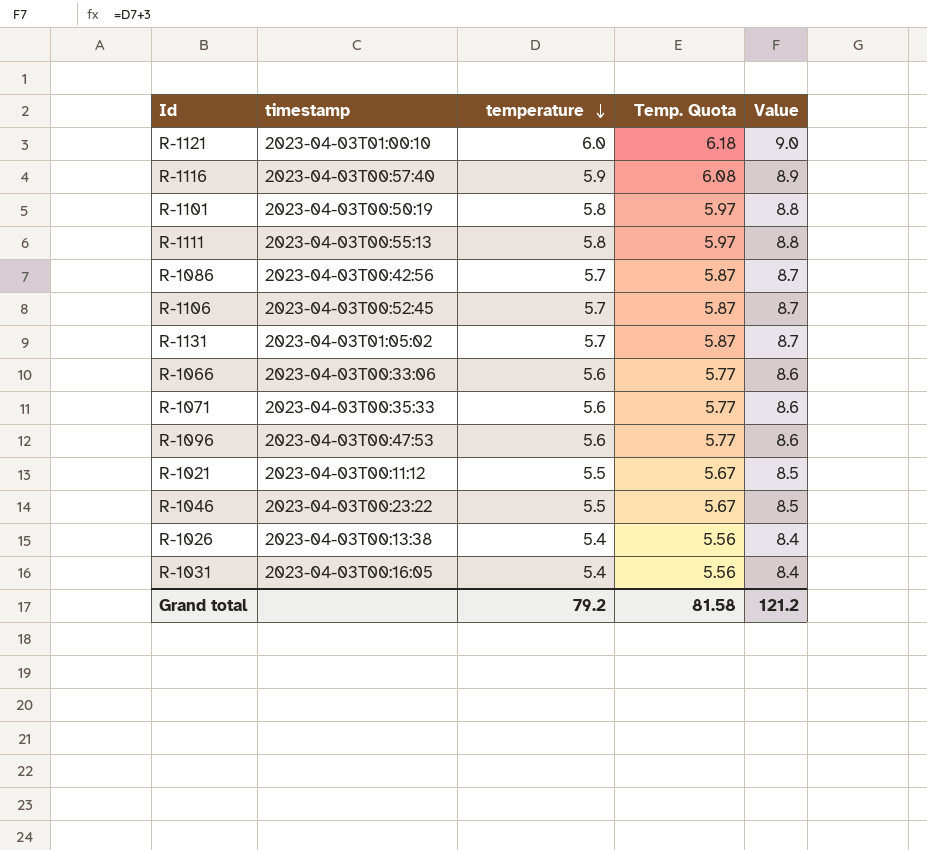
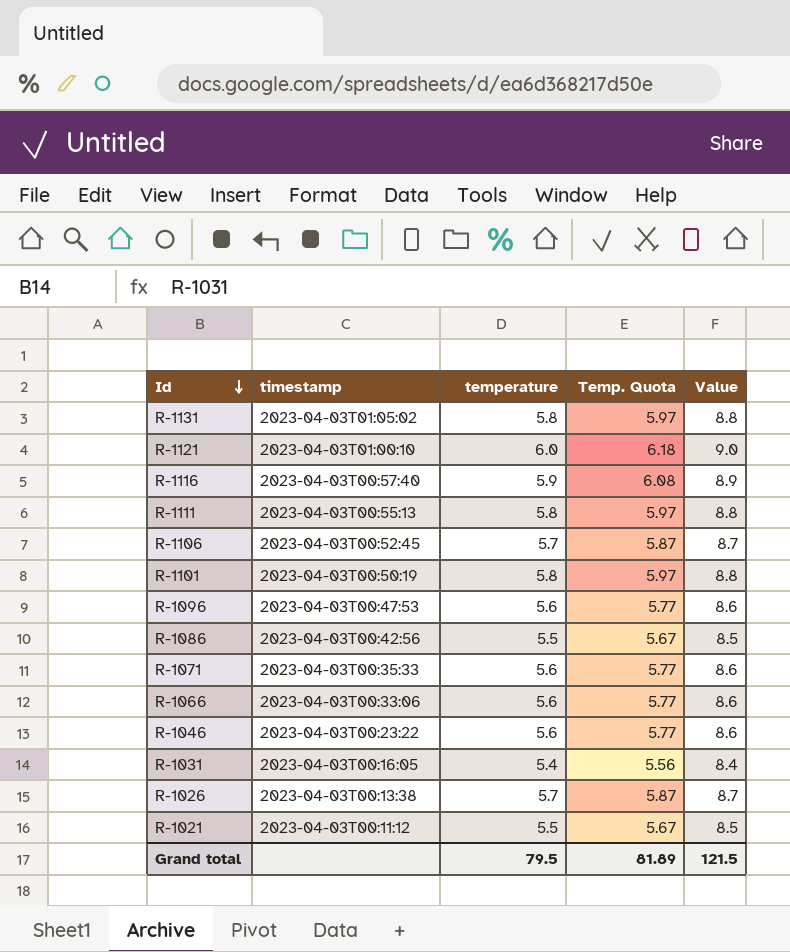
row order: temperature descending -> Id descending
R-1131 | temperature: 5.7 -> 5.8
R-1131 | Temp. Quota: 5.87 -> 5.97
R-1131 | Value: 8.7 -> 8.8
R-1086 | temperature: 5.7 -> 5.5
R-1086 | Temp. Quota: 5.87 -> 5.67
R-1086 | Value: 8.7 -> 8.5
R-1046 | temperature: 5.5 -> 5.6
R-1046 | Temp. Quota: 5.67 -> 5.77
R-1046 | Value: 8.5 -> 8.6
R-1026 | temperature: 5.4 -> 5.7
R-1026 | Temp. Quota: 5.56 -> 5.87
R-1026 | Value: 8.4 -> 8.7
Grand total | temperature: 79.2 -> 79.5
Grand total | Temp. Quota: 81.58 -> 81.89
Grand total | Value: 121.2 -> 121.5

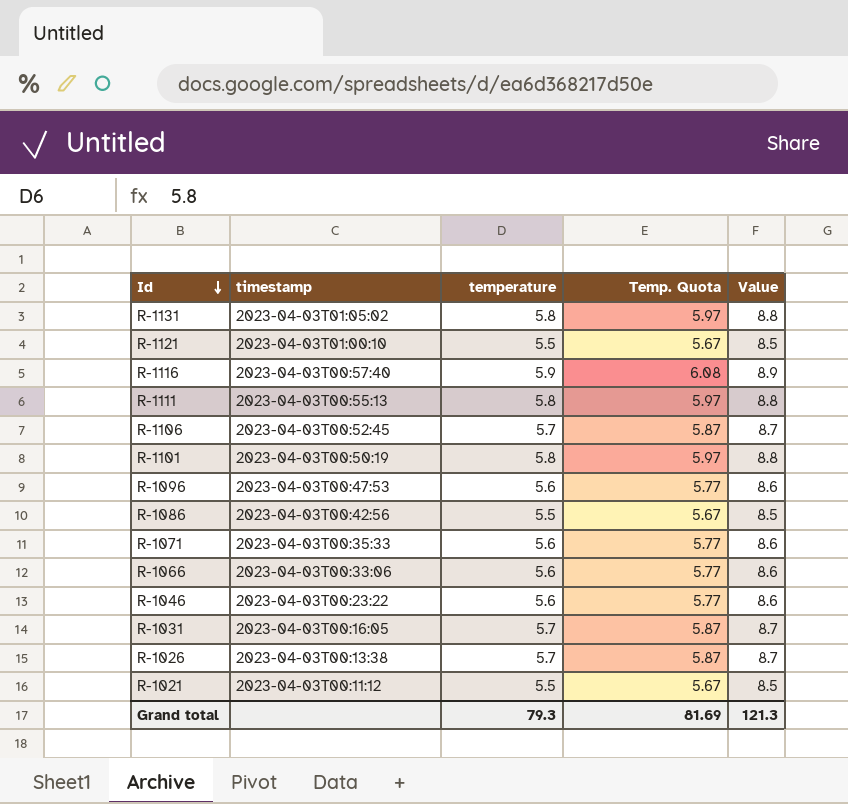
R-1121 | temperature: 6.0 -> 5.5
R-1121 | Temp. Quota: 6.18 -> 5.67
R-1121 | Value: 9.0 -> 8.5
R-1031 | temperature: 5.4 -> 5.7
R-1031 | Temp. Quota: 5.56 -> 5.87
R-1031 | Value: 8.4 -> 8.7
Grand total | temperature: 79.5 -> 79.3
Grand total | Temp. Quota: 81.89 -> 81.69
Grand total | Value: 121.5 -> 121.3

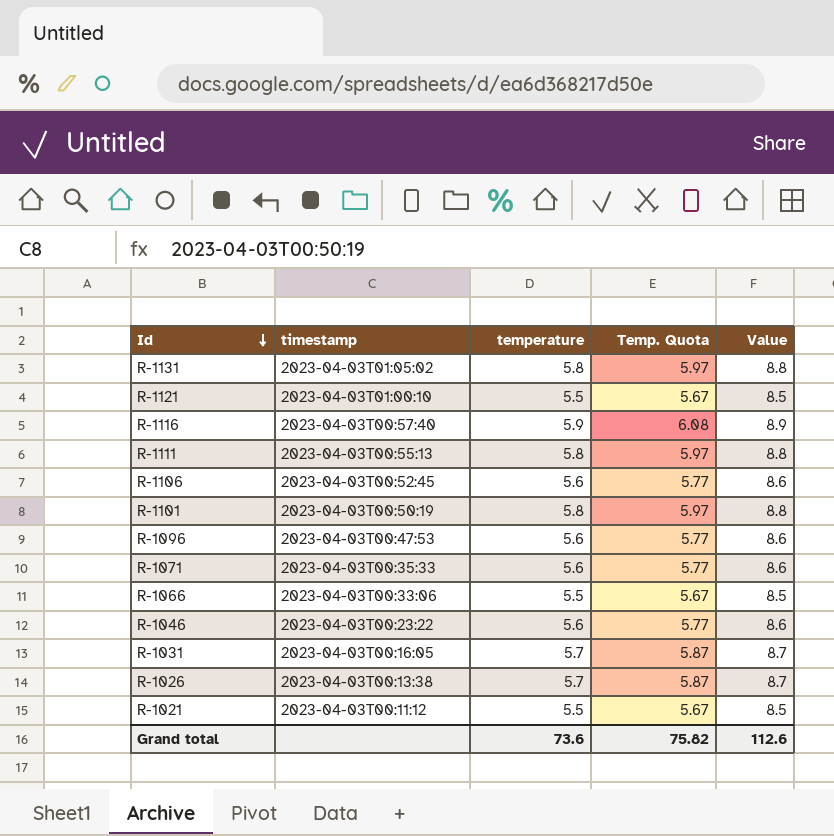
row R-1086: 2023-04-03T00:42:56 | 5.5 | 5.67 | 8.5 -> none
R-1106 | temperature: 5.7 -> 5.6
R-1106 | Temp. Quota: 5.87 -> 5.77
R-1106 | Value: 8.7 -> 8.6
R-1066 | temperature: 5.6 -> 5.5
R-1066 | Temp. Quota: 5.77 -> 5.67
R-1066 | Value: 8.6 -> 8.5
Grand total | temperature: 79.3 -> 73.6
Grand total | Temp. Quota: 81.69 -> 75.82
Grand total | Value: 121.3 -> 112.6

